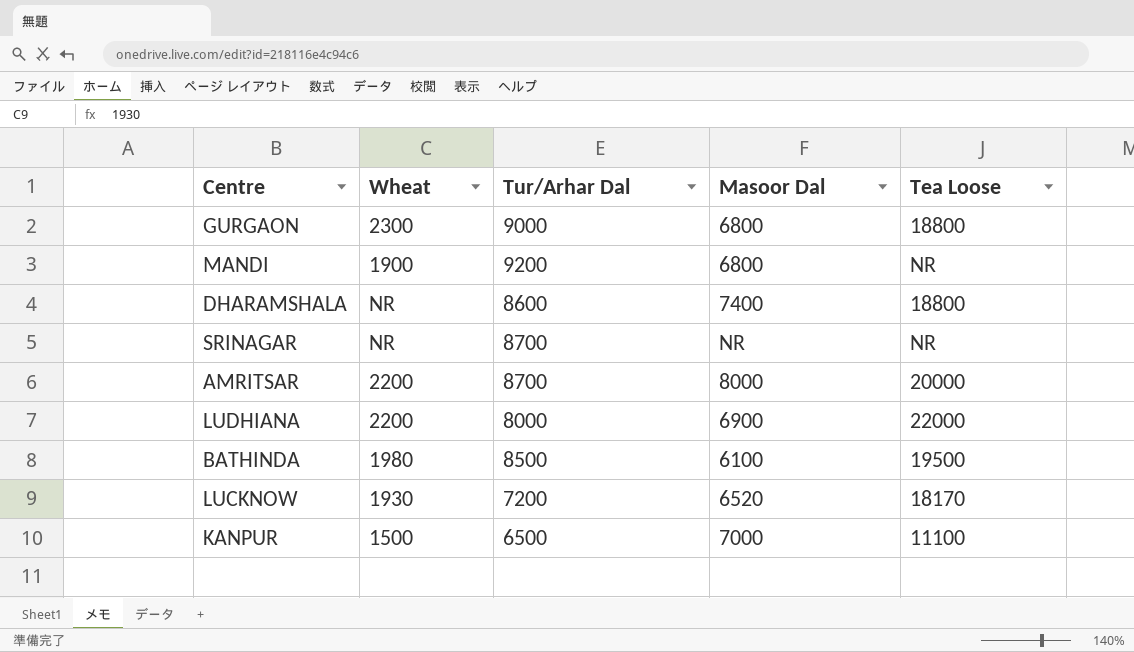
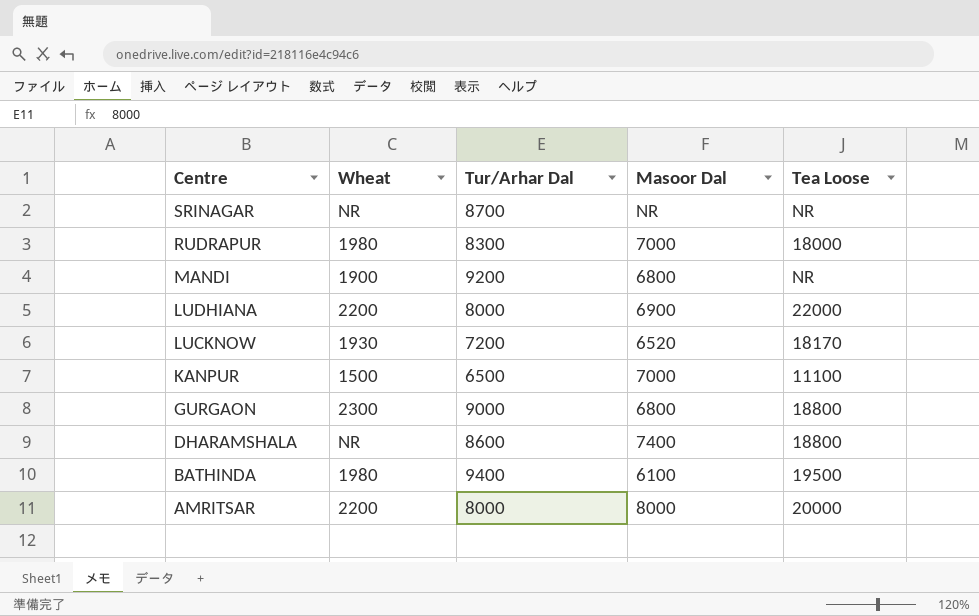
row order: none -> Centre descending
row RUDRAPUR: none -> 1980 | 8300 | 7000 | 18000
BATHINDA | Tur/Arhar Dal: 8500 -> 9400
AMRITSAR | Tur/Arhar Dal: 8700 -> 8000

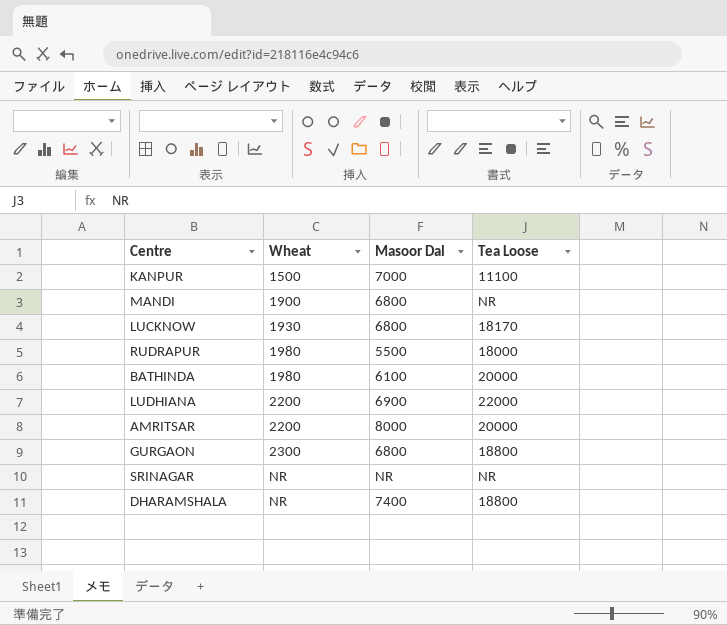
row order: Centre descending -> Wheat ascending
column Tur/Arhar Dal | position: 3 -> none
LUCKNOW | Masoor Dal: 6520 -> 6800
RUDRAPUR | Masoor Dal: 7000 -> 5500
BATHINDA | Tea Loose: 19500 -> 20000

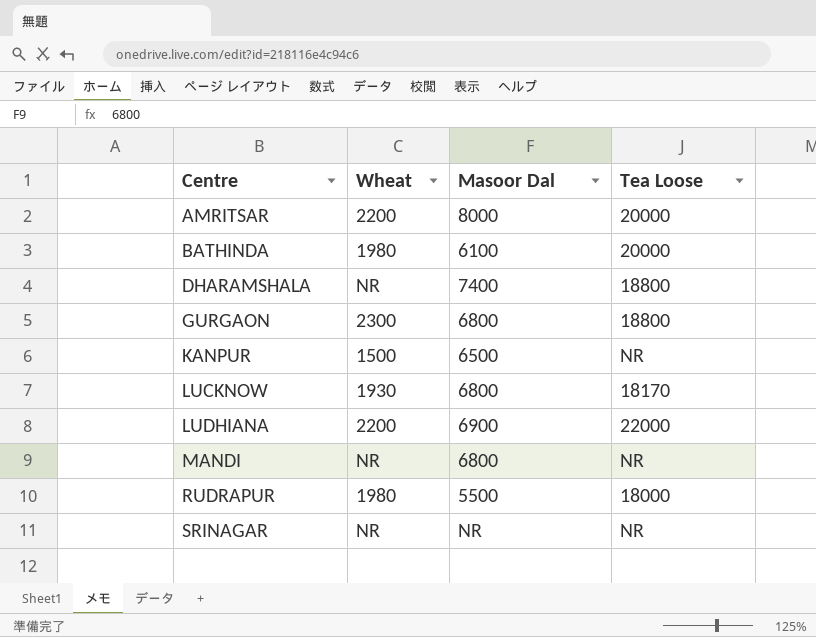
row order: Wheat ascending -> Centre ascending
KANPUR | Masoor Dal: 7000 -> 6500
KANPUR | Tea Loose: 11100 -> NR
MANDI | Wheat: 1900 -> NR

